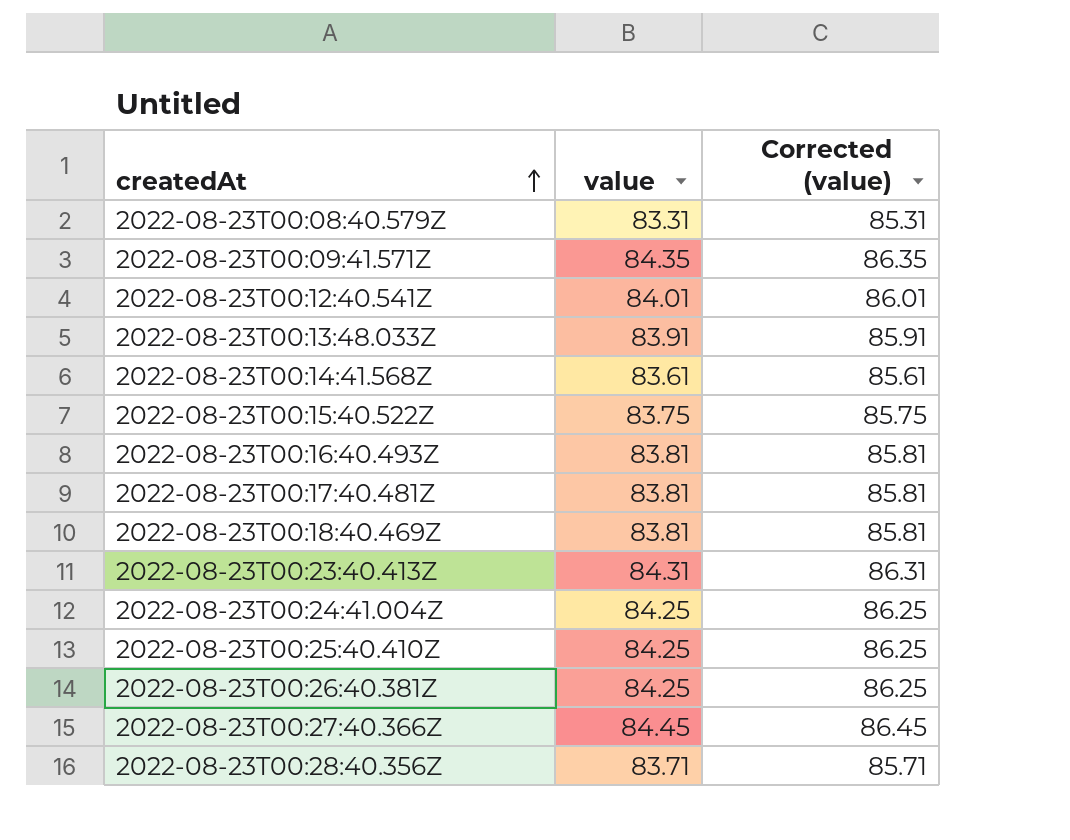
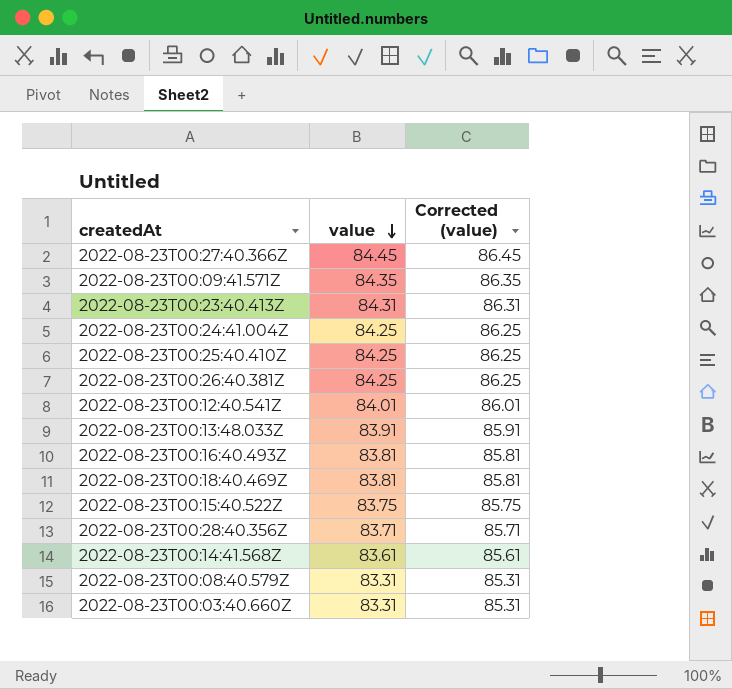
row order: createdAt ascending -> value descending
row 2022-08-23T00:17:40.481Z: 83.81 | 85.81 -> none
row 2022-08-23T00:03:40.660Z: none -> 83.31 | 85.31

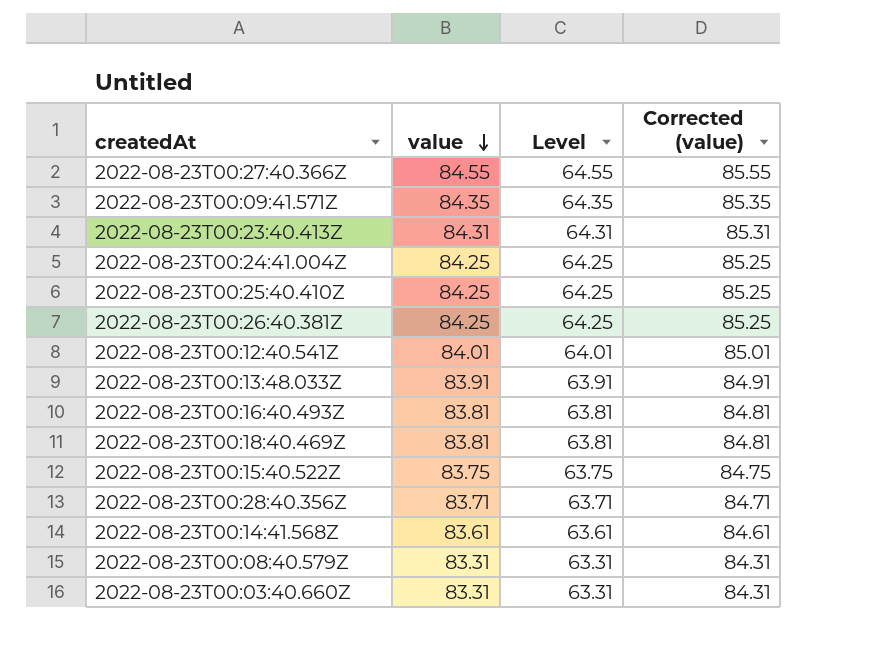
column Level | formula: none -> [value] - 20
column Corrected (value) | formula: [value] + 2 -> [value] + 1
2022-08-23T00:27:40.366Z | value: 84.45 -> 84.55

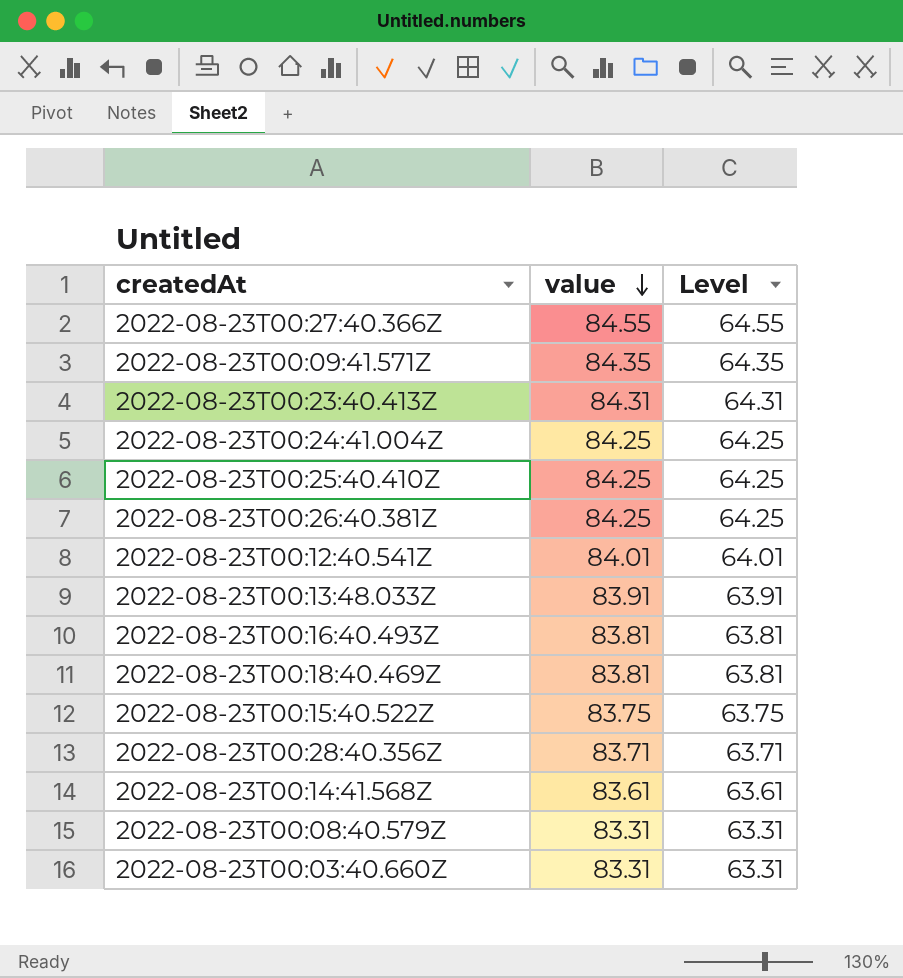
column Corrected (value) | formula: [value] + 1 -> none

